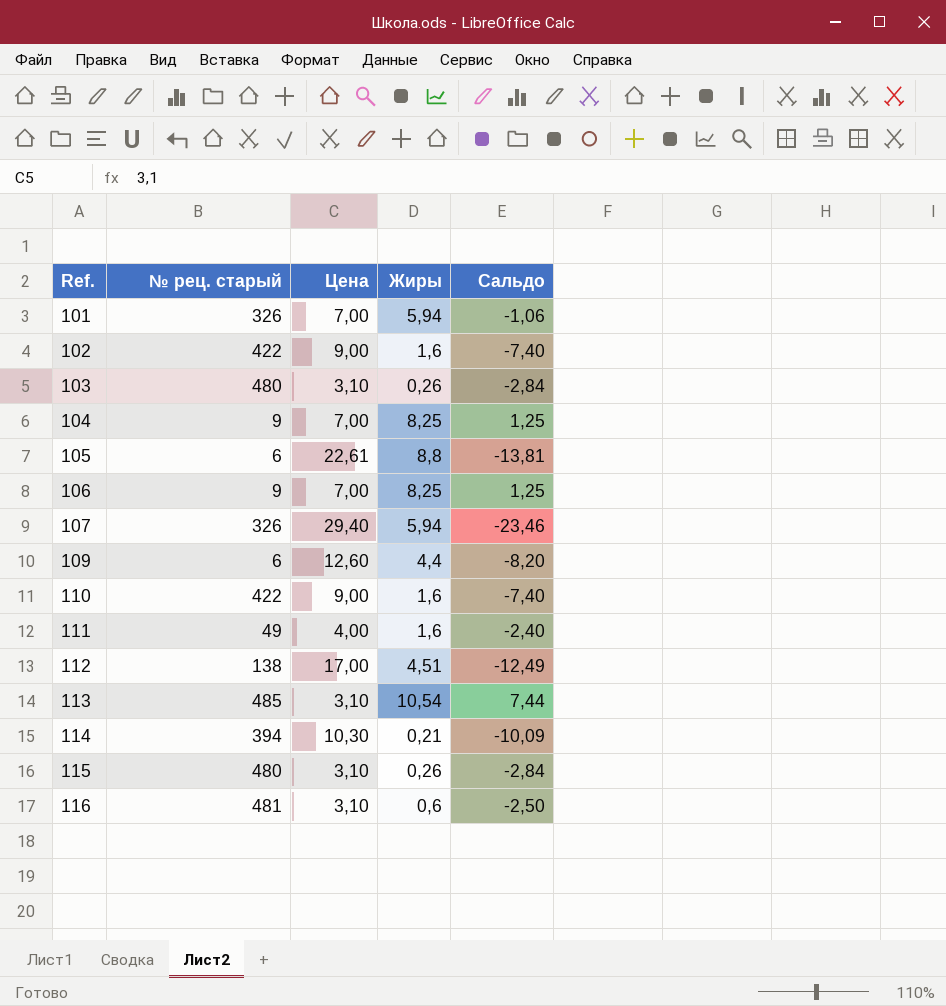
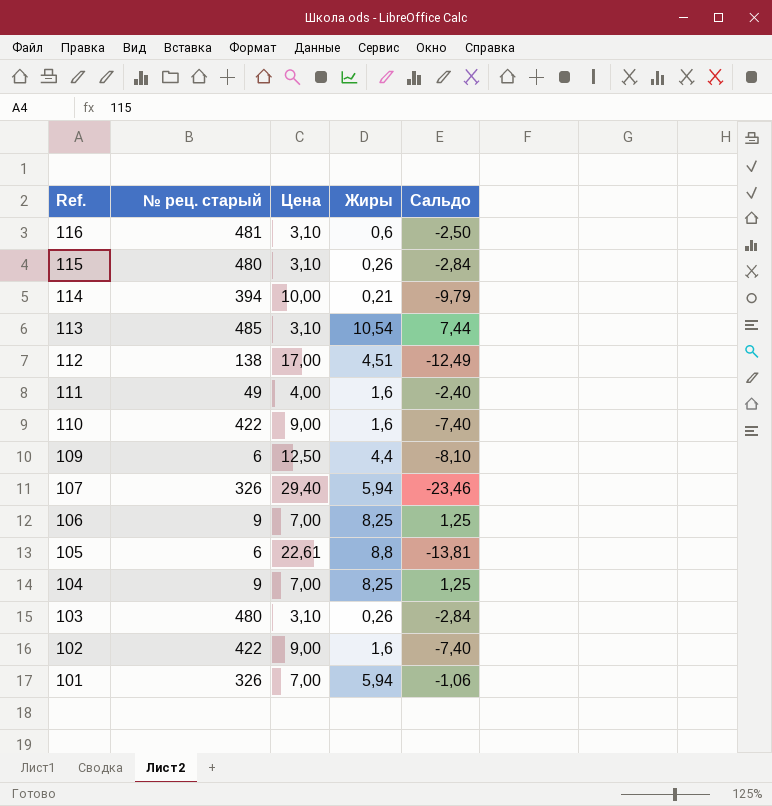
row order: Ref. ascending -> Ref. descending
114 | Цена: 10,30 -> 10,00
114 | Сальдо: -10,09 -> -9,79
109 | Цена: 12,60 -> 12,50
109 | Сальдо: -8,20 -> -8,10

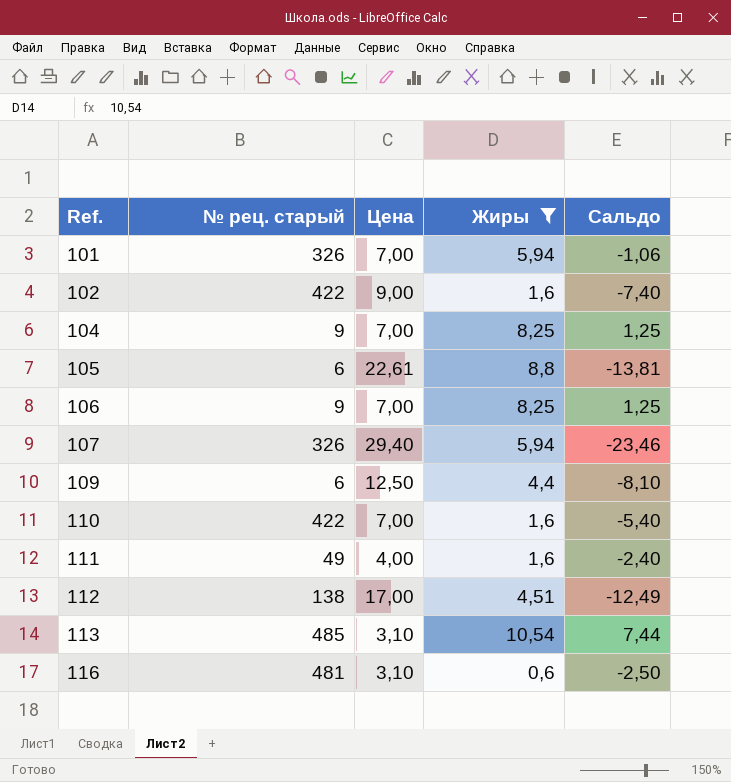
filter: none -> Жиры >= 0,6
row order: Ref. descending -> Ref. ascending
110 | Цена: 9,00 -> 7,00
110 | Сальдо: -7,40 -> -5,40

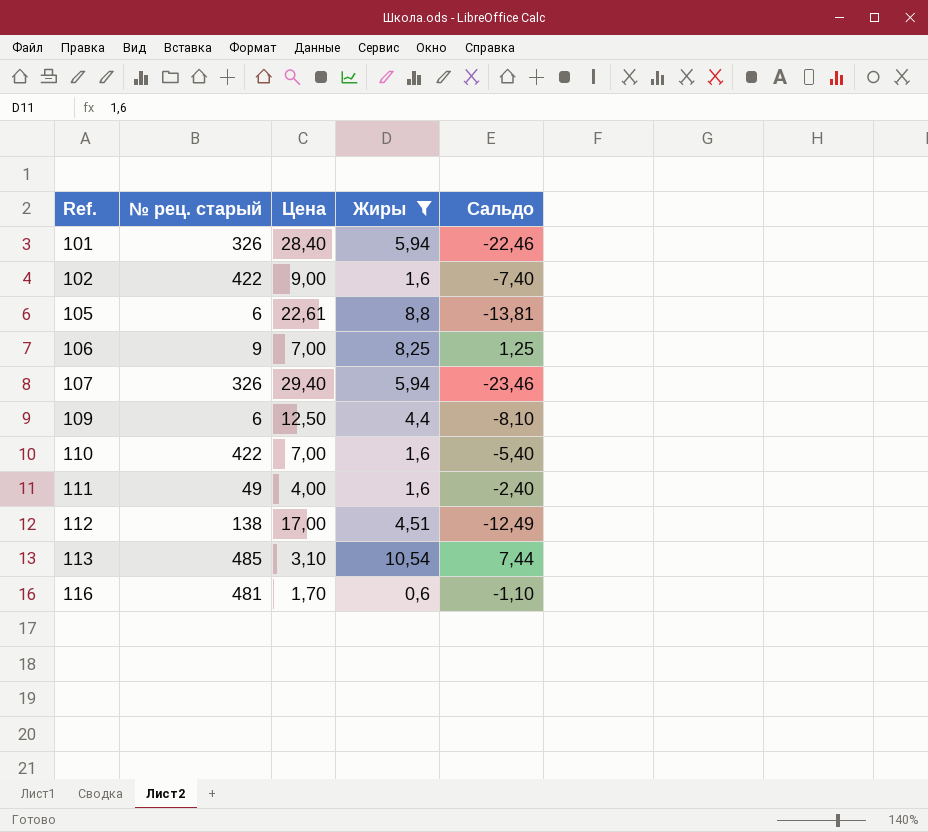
row 104: 9 | 7,00 | 8,25 | 1,25 -> none
101 | Цена: 7,00 -> 28,40
101 | Сальдо: -1,06 -> -22,46
116 | Цена: 3,10 -> 1,70
116 | Сальдо: -2,50 -> -1,10

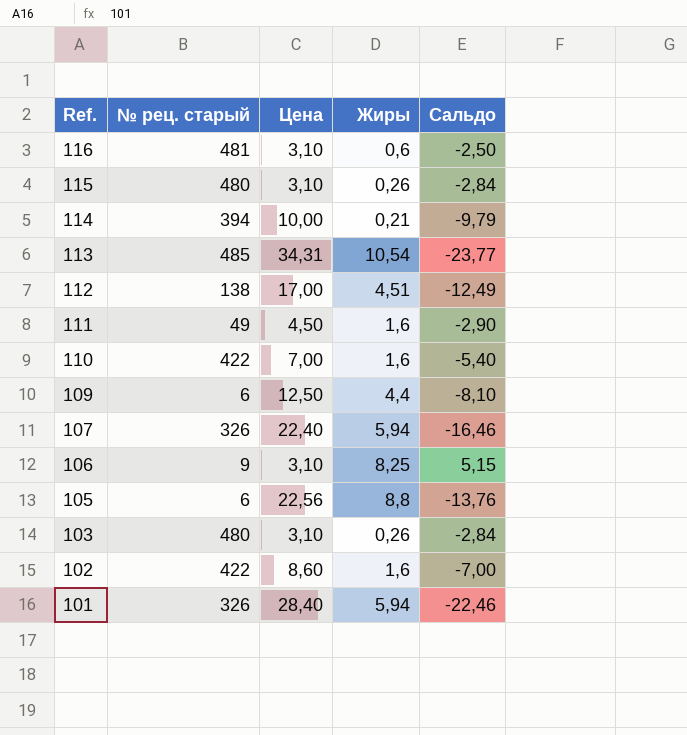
filter: Жиры >= 0,6 -> none
row order: Ref. ascending -> Ref. descending
116 | Цена: 1,70 -> 3,10
116 | Сальдо: -1,10 -> -2,50
113 | Цена: 3,10 -> 34,31
113 | Сальдо: 7,44 -> -23,77
111 | Цена: 4,00 -> 4,50
111 | Сальдо: -2,40 -> -2,90
107 | Цена: 29,40 -> 22,40
107 | Сальдо: -23,46 -> -16,46
106 | Цена: 7,00 -> 3,10
106 | Сальдо: 1,25 -> 5,15
105 | Цена: 22,61 -> 22,56
105 | Сальдо: -13,81 -> -13,76
102 | Цена: 9,00 -> 8,60
102 | Сальдо: -7,40 -> -7,00

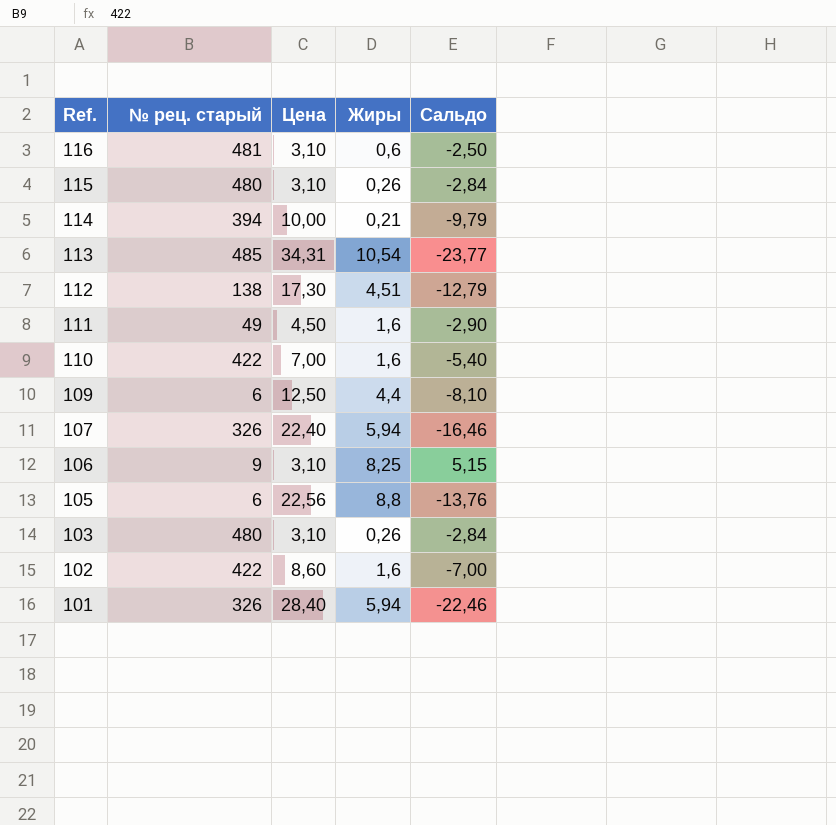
112 | Цена: 17,00 -> 17,30
112 | Сальдо: -12,49 -> -12,79

